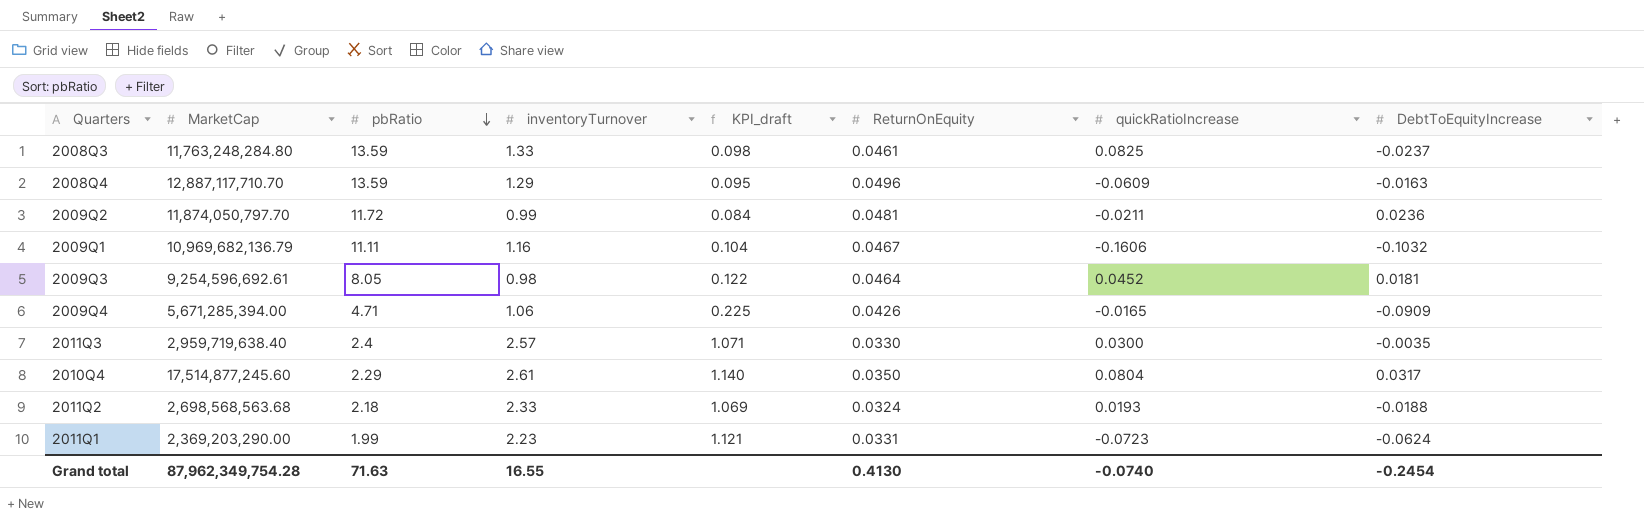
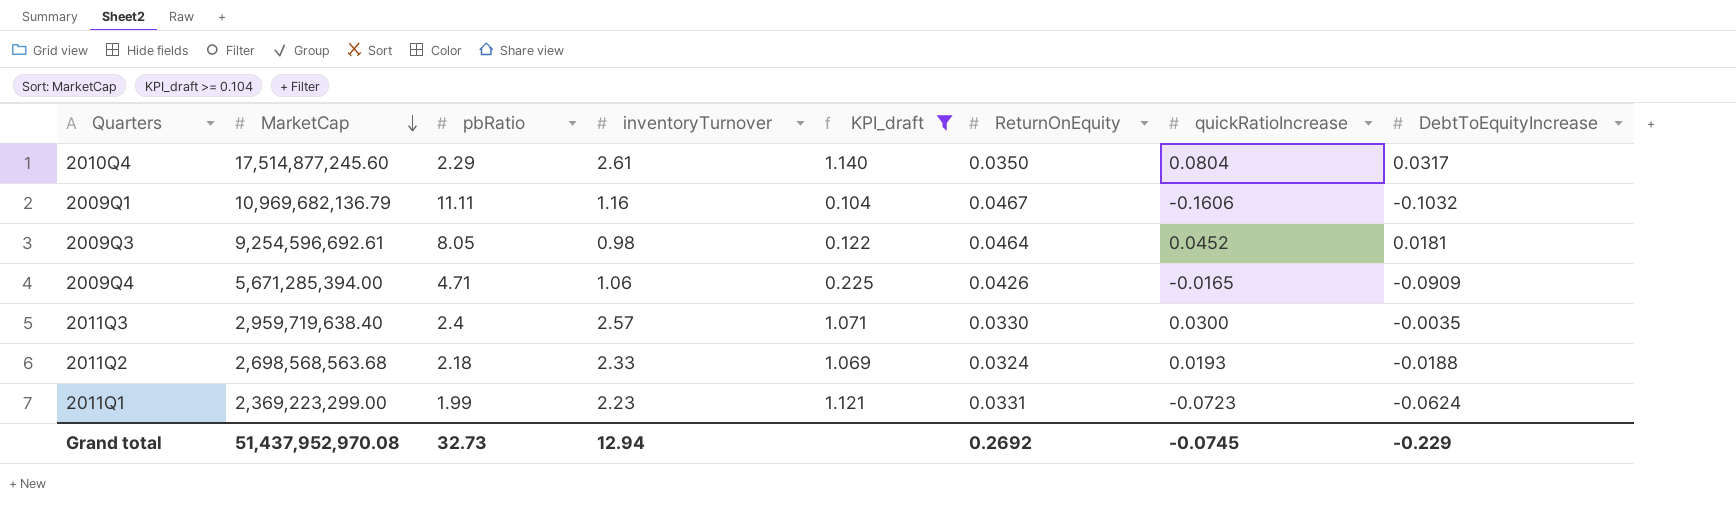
filter: none -> KPI_draft >= 0.104
row order: pbRatio descending -> MarketCap descending
2011Q1 | MarketCap: 2,369,203,290.00 -> 2,369,223,299.00
Grand total | MarketCap: 87,962,349,754.28 -> 51,437,952,970.08
Grand total | pbRatio: 71.63 -> 32.73
Grand total | inventoryTurnover: 16.55 -> 12.94
Grand total | ReturnOnEquity: 0.4130 -> 0.2692
Grand total | quickRatioIncrease: -0.0740 -> -0.0745
Grand total | DebtToEquityIncrease: -0.2454 -> -0.229

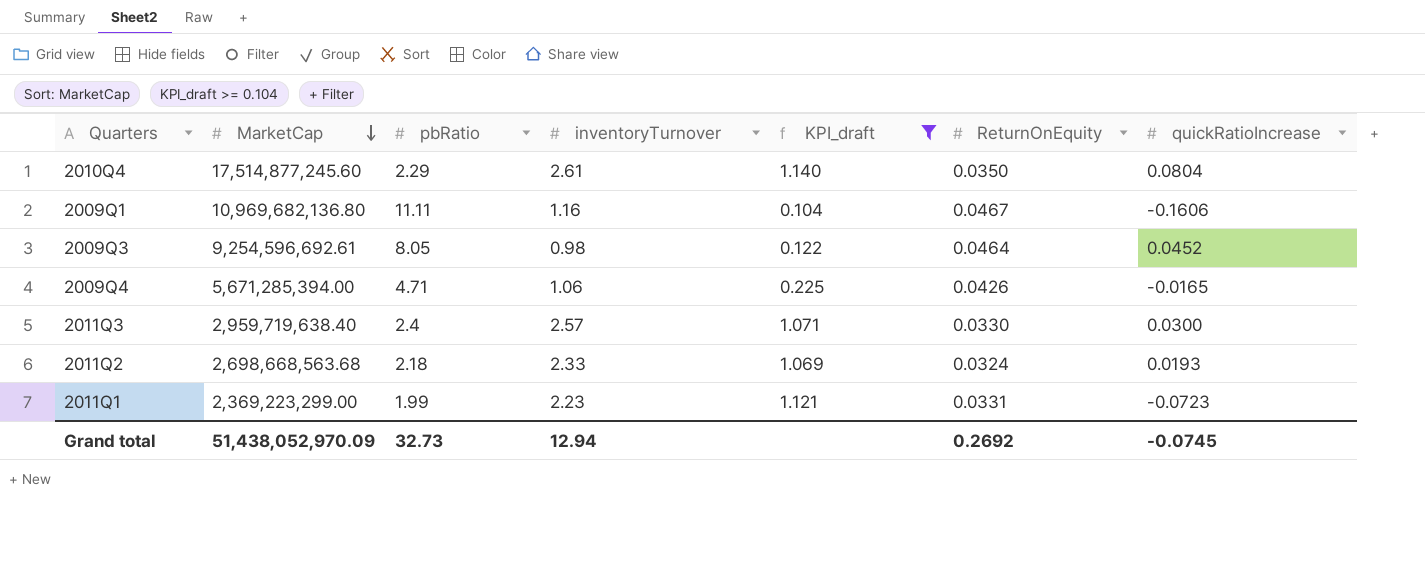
column DebtToEquityIncrease | position: 8 -> none
2009Q1 | MarketCap: 10,969,682,136.79 -> 10,969,682,136.80
2011Q2 | MarketCap: 2,698,568,563.68 -> 2,698,668,563.68
Grand total | MarketCap: 51,437,952,970.08 -> 51,438,052,970.09

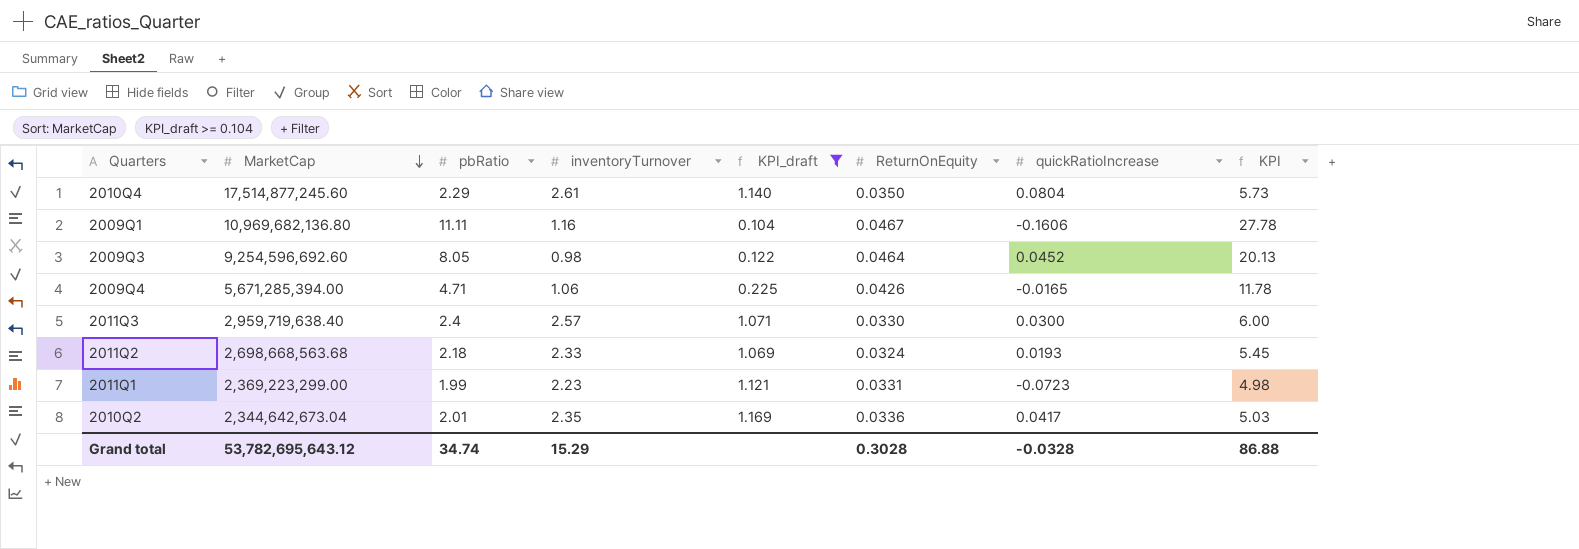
column KPI | formula: none -> [pbRatio] * 2.5
2009Q3 | MarketCap: 9,254,596,692.61 -> 9,254,596,692.60
row 2010Q2: none -> 2,344,642,673.04 | 2.01 | 2.35 | 1.169 | 0.0336 | 0.0417 | 5.03
Grand total | MarketCap: 51,438,052,970.09 -> 53,782,695,643.12
Grand total | pbRatio: 32.73 -> 34.74
Grand total | inventoryTurnover: 12.94 -> 15.29
Grand total | ReturnOnEquity: 0.2692 -> 0.3028
Grand total | quickRatioIncrease: -0.0745 -> -0.0328

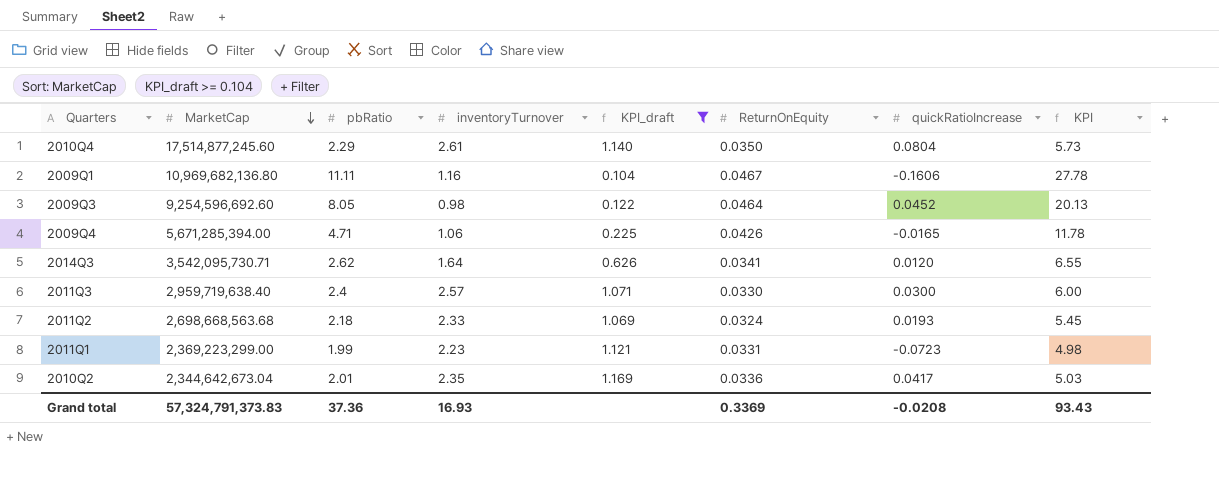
row 2014Q3: none -> 3,542,095,730.71 | 2.62 | 1.64 | 0.626 | 0.0341 | 0.0120 | 6.55
Grand total | MarketCap: 53,782,695,643.12 -> 57,324,791,373.83
Grand total | pbRatio: 34.74 -> 37.36
Grand total | inventoryTurnover: 15.29 -> 16.93
Grand total | ReturnOnEquity: 0.3028 -> 0.3369
Grand total | quickRatioIncrease: -0.0328 -> -0.0208
Grand total | KPI: 86.88 -> 93.43

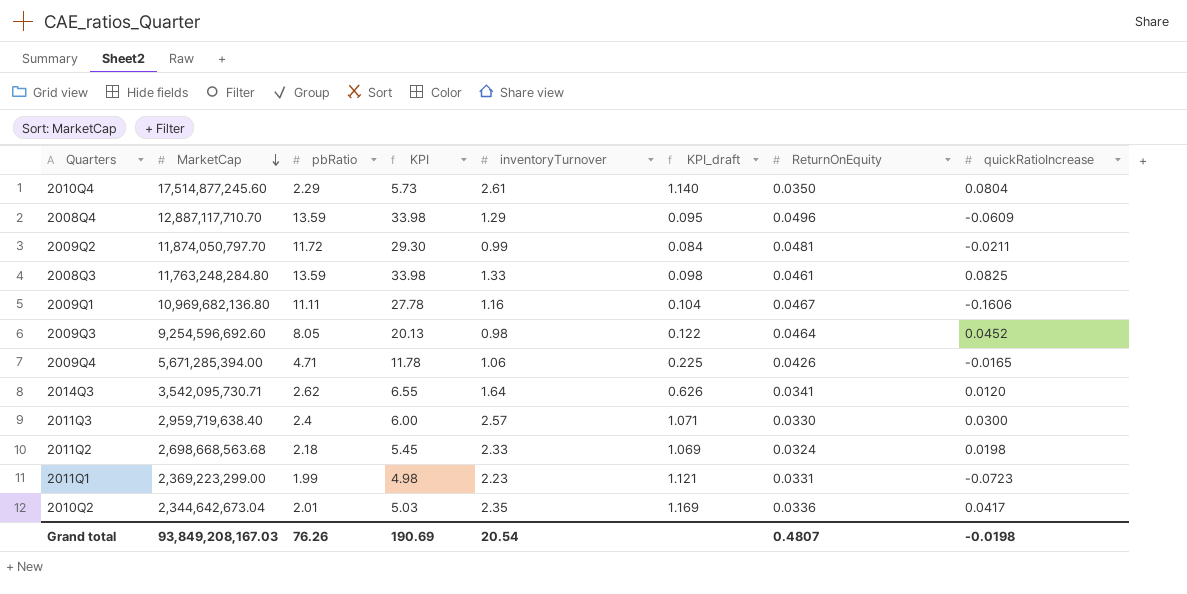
filter: KPI_draft >= 0.104 -> none
column KPI | position: 8 -> 4
2011Q2 | quickRatioIncrease: 0.0193 -> 0.0198
Grand total | MarketCap: 57,324,791,373.83 -> 93,849,208,167.03
Grand total | pbRatio: 37.36 -> 76.26
Grand total | KPI: 93.43 -> 190.69
Grand total | inventoryTurnover: 16.93 -> 20.54
Grand total | ReturnOnEquity: 0.3369 -> 0.4807
Grand total | quickRatioIncrease: -0.0208 -> -0.0198

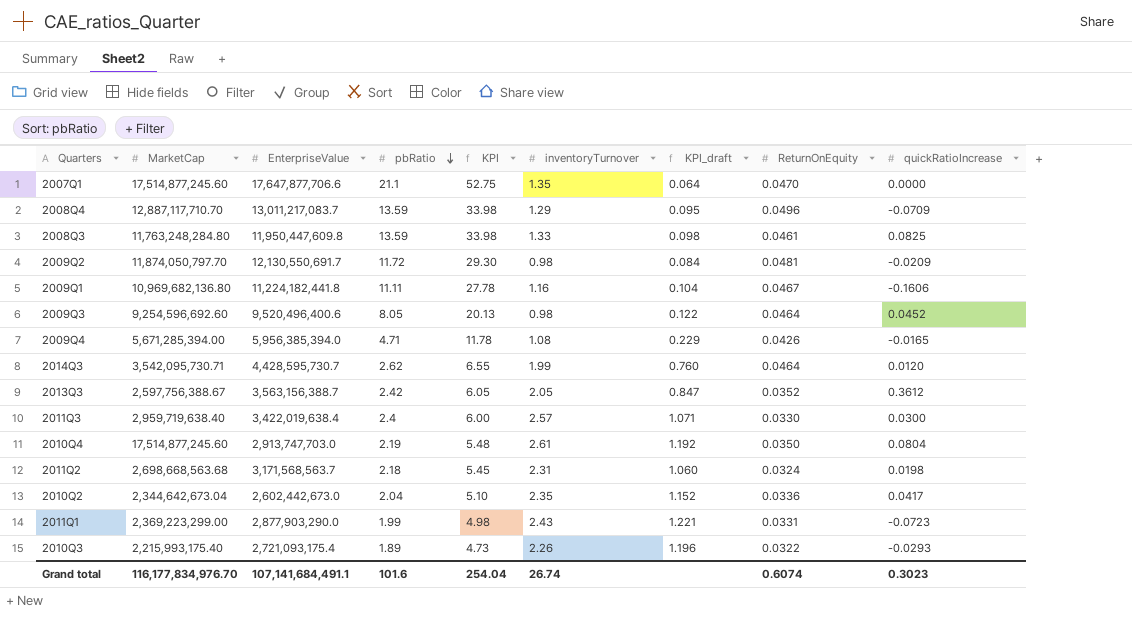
row order: MarketCap descending -> pbRatio descending
column EnterpriseValue | position: none -> 3
row 2007Q1: none -> 17,514,877,245.60 | 17,647,877,706.6 | 21.1 | 52.75 | 1.35 | 0.064 | 0.0470 | 0.0000
2008Q4 | quickRatioIncrease: -0.0609 -> -0.0709
2009Q2 | inventoryTurnover: 0.99 -> 0.98
2009Q2 | quickRatioIncrease: -0.0211 -> -0.0209
2009Q4 | inventoryTurnover: 1.06 -> 1.08
2009Q4 | KPI_draft: 0.225 -> 0.229
2014Q3 | inventoryTurnover: 1.64 -> 1.99
2014Q3 | KPI_draft: 0.626 -> 0.760
2014Q3 | ReturnOnEquity: 0.0341 -> 0.0464
row 2013Q3: none -> 2,597,756,388.67 | 3,563,156,388.7 | 2.42 | 6.05 | 2.05 | 0.847 | 0.0352 | 0.3612
2010Q4 | pbRatio: 2.29 -> 2.19
2010Q4 | KPI: 5.73 -> 5.48
2010Q4 | KPI_draft: 1.140 -> 1.192
2011Q2 | inventoryTurnover: 2.33 -> 2.31
2011Q2 | KPI_draft: 1.069 -> 1.060
2010Q2 | pbRatio: 2.01 -> 2.04
2010Q2 | KPI: 5.03 -> 5.10
2010Q2 | KPI_draft: 1.169 -> 1.152
2011Q1 | inventoryTurnover: 2.23 -> 2.43
2011Q1 | KPI_draft: 1.121 -> 1.221
row 2010Q3: none -> 2,215,993,175.40 | 2,721,093,175.4 | 1.89 | 4.73 | 2.26 | 1.196 | 0.0322 | -0.0293
Grand total | MarketCap: 93,849,208,167.03 -> 116,177,834,976.70
Grand total | pbRatio: 76.26 -> 101.6
Grand total | KPI: 190.69 -> 254.04
Grand total | inventoryTurnover: 20.54 -> 26.74
Grand total | ReturnOnEquity: 0.4807 -> 0.6074
Grand total | quickRatioIncrease: -0.0198 -> 0.3023

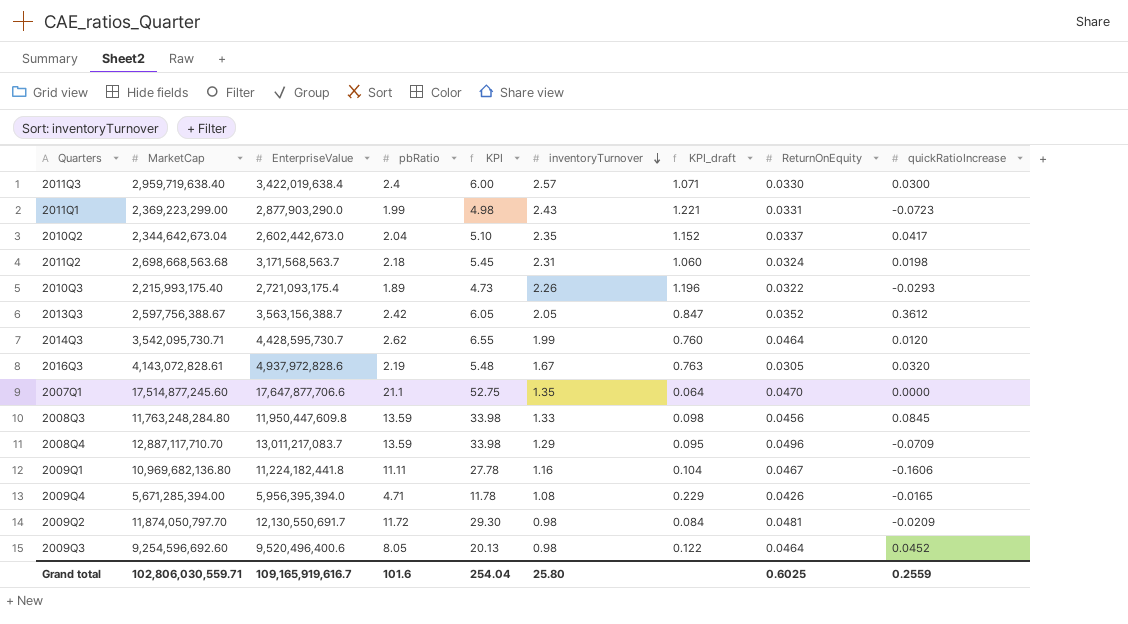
row order: pbRatio descending -> inventoryTurnover descending
row 2010Q4: 17,514,877,245.60 | 2,913,747,703.0 | 2.19 | 5.48 | 2.61 | 1.192 | 0.0350 | 0.0804 -> none
2010Q2 | ReturnOnEquity: 0.0336 -> 0.0337
row 2016Q3: none -> 4,143,072,828.61 | 4,937,972,828.6 | 2.19 | 5.48 | 1.67 | 0.763 | 0.0305 | 0.0320
2008Q3 | ReturnOnEquity: 0.0461 -> 0.0456
2008Q3 | quickRatioIncrease: 0.0825 -> 0.0845
2009Q4 | EnterpriseValue: 5,956,385,394.0 -> 5,956,395,394.0
Grand total | MarketCap: 116,177,834,976.70 -> 102,806,030,559.71
Grand total | EnterpriseValue: 107,141,684,491.1 -> 109,165,919,616.7
Grand total | inventoryTurnover: 26.74 -> 25.80
Grand total | ReturnOnEquity: 0.6074 -> 0.6025
Grand total | quickRatioIncrease: 0.3023 -> 0.2559

